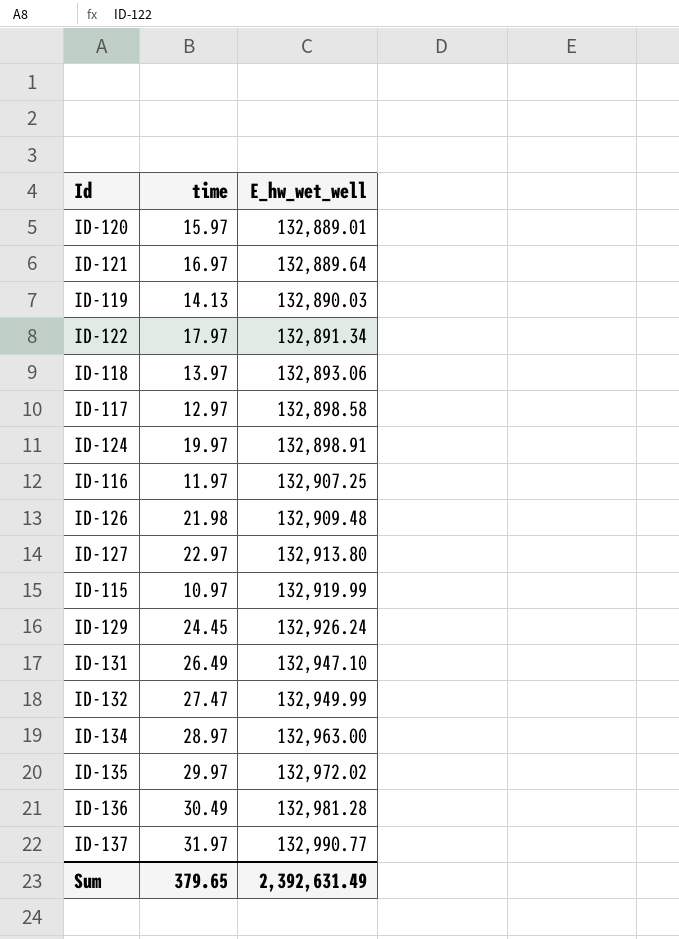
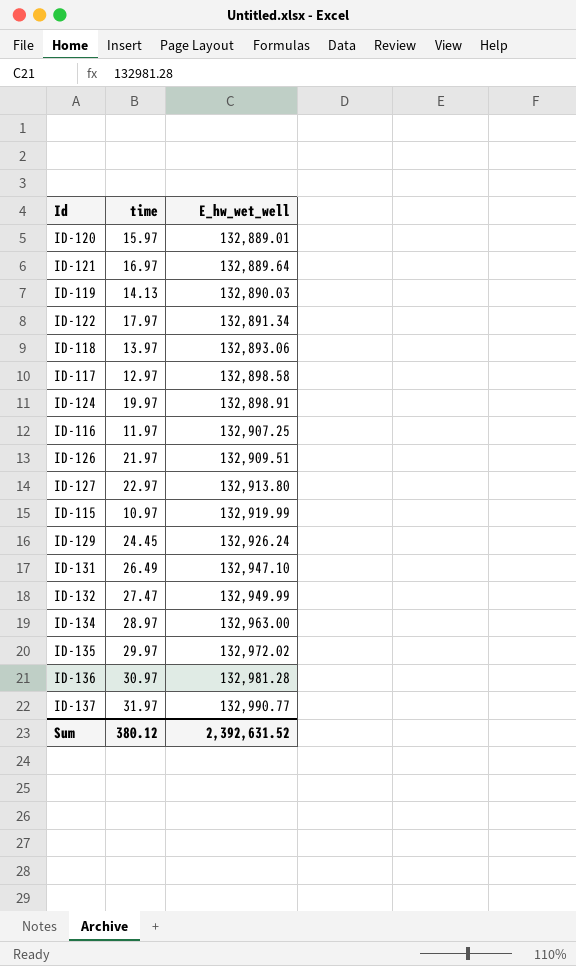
ID-126 | time: 21.98 -> 21.97
ID-126 | E_hw_wet_well: 132,909.48 -> 132,909.51
ID-136 | time: 30.49 -> 30.97
Sum | time: 379.65 -> 380.12
Sum | E_hw_wet_well: 2,392,631.49 -> 2,392,631.52

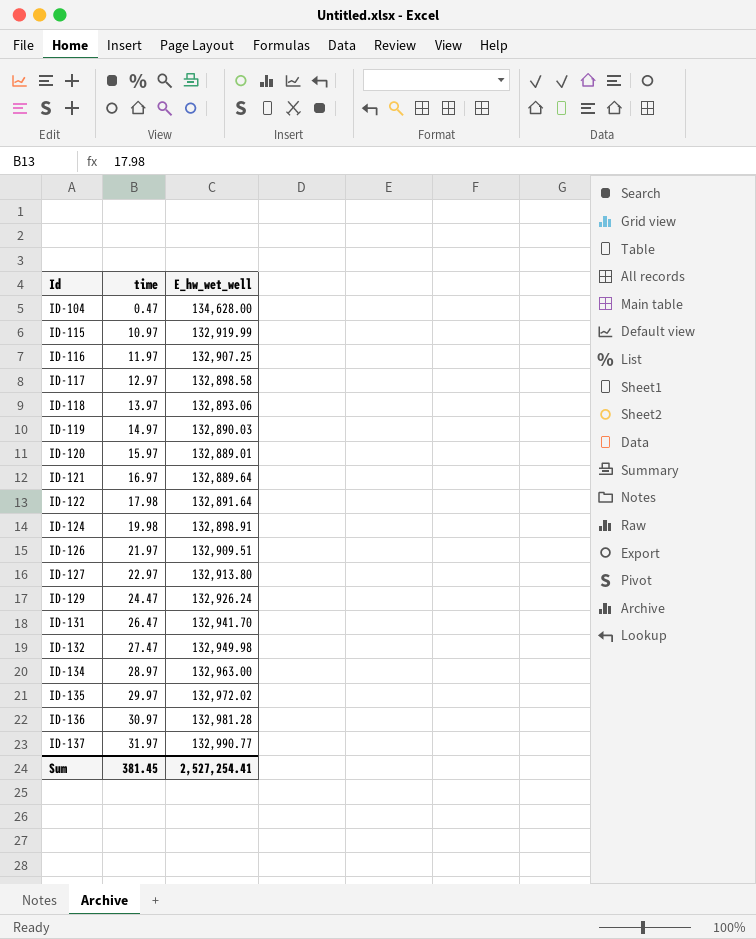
row order: E_hw_wet_well ascending -> Id ascending
row ID-104: none -> 0.47 | 134,628.00
ID-119 | time: 14.13 -> 14.97
ID-122 | time: 17.97 -> 17.98
ID-122 | E_hw_wet_well: 132,891.34 -> 132,891.64
ID-124 | time: 19.97 -> 19.98
ID-129 | time: 24.45 -> 24.47
ID-131 | time: 26.49 -> 26.47
ID-131 | E_hw_wet_well: 132,947.10 -> 132,941.70
ID-132 | E_hw_wet_well: 132,949.99 -> 132,949.98
Sum | time: 380.12 -> 381.45
Sum | E_hw_wet_well: 2,392,631.52 -> 2,527,254.41

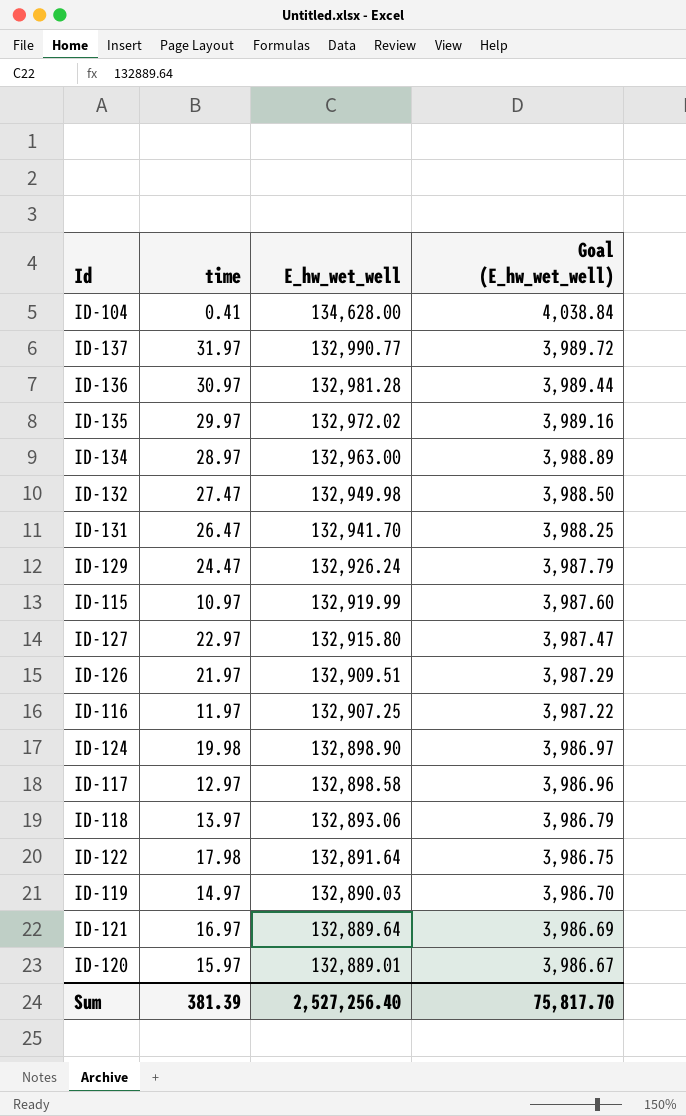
row order: Id ascending -> E_hw_wet_well descending
column Goal (E_hw_wet_well) | formula: none -> [E_hw_wet_well] * 0.03
ID-104 | time: 0.47 -> 0.41
ID-127 | E_hw_wet_well: 132,913.80 -> 132,915.80
ID-124 | E_hw_wet_well: 132,898.91 -> 132,898.90
Sum | time: 381.45 -> 381.39
Sum | E_hw_wet_well: 2,527,254.41 -> 2,527,256.40

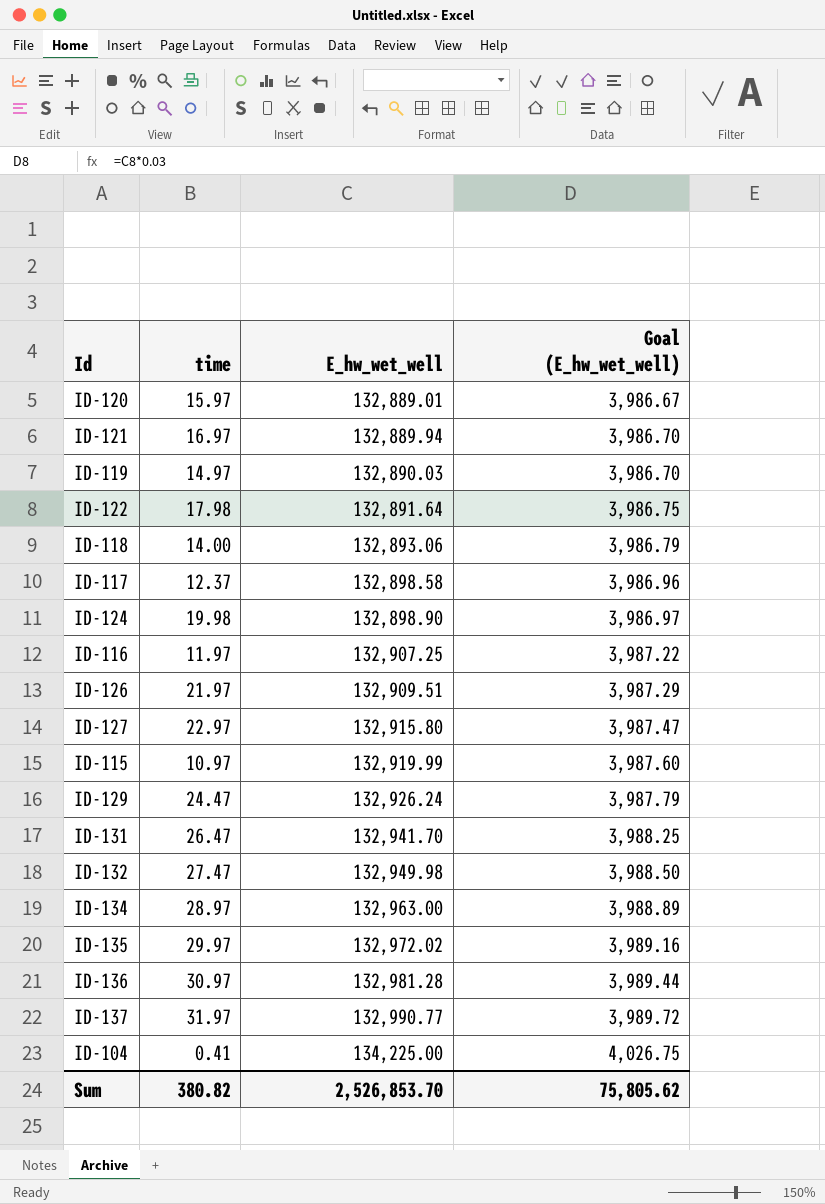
row order: E_hw_wet_well descending -> E_hw_wet_well ascending
ID-121 | E_hw_wet_well: 132,889.64 -> 132,889.94
ID-121 | Goal (E_hw_wet_well): 3,986.69 -> 3,986.70
ID-118 | time: 13.97 -> 14.00
ID-117 | time: 12.97 -> 12.37
ID-104 | E_hw_wet_well: 134,628.00 -> 134,225.00
ID-104 | Goal (E_hw_wet_well): 4,038.84 -> 4,026.75
Sum | time: 381.39 -> 380.82
Sum | E_hw_wet_well: 2,527,256.40 -> 2,526,853.70
Sum | Goal (E_hw_wet_well): 75,817.70 -> 75,805.62

